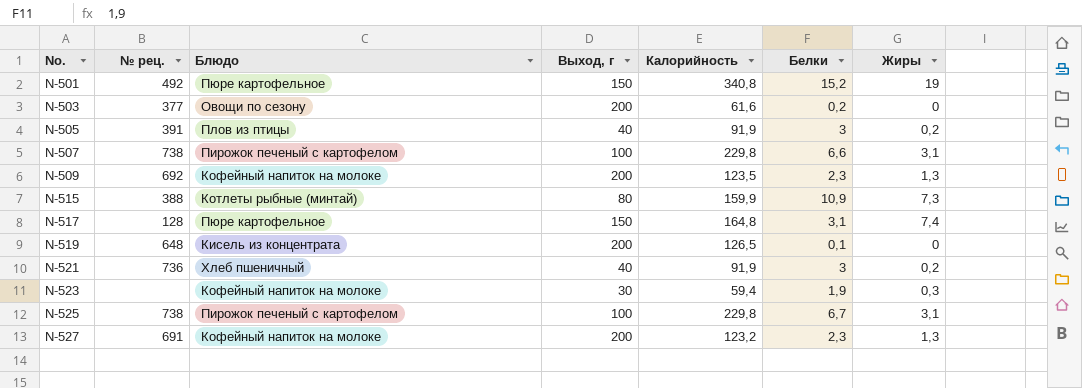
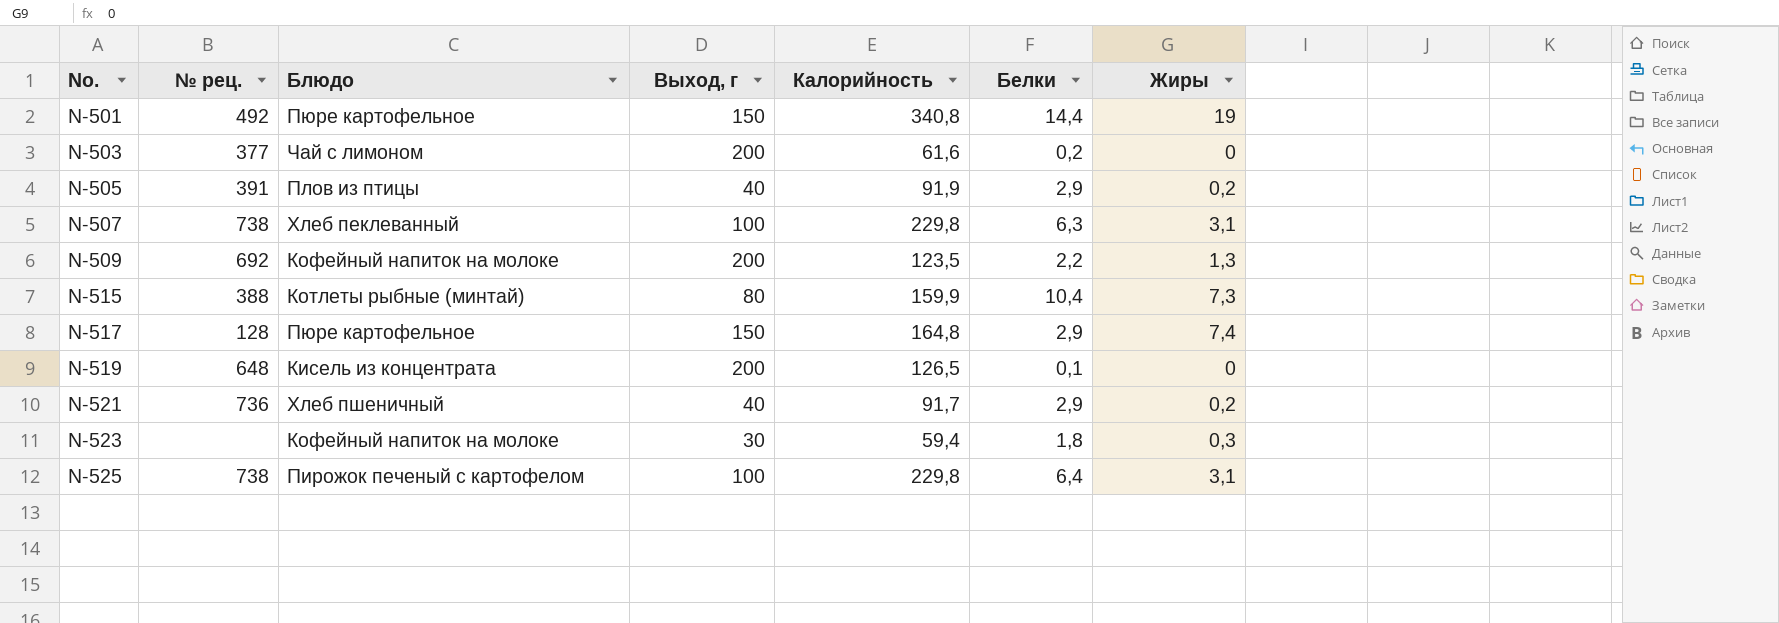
row N-527: 691 | Кофейный напиток на молоке | 200 | 123,2 | 2,3 | 1,3 -> none
N-501 | Белки: 15,2 -> 14,4
N-503 | Блюдо: Овощи по сезону -> Чай с лимоном
N-505 | Белки: 3 -> 2,9
N-507 | Блюдо: Пирожок печеный с картофелом -> Хлеб пеклеванный
N-507 | Белки: 6,6 -> 6,3
N-509 | Белки: 2,3 -> 2,2
N-515 | Белки: 10,9 -> 10,4
N-517 | Белки: 3,1 -> 2,9
N-521 | Калорийность: 91,9 -> 91,7
N-521 | Белки: 3 -> 2,9
N-523 | Белки: 1,9 -> 1,8
N-525 | Белки: 6,7 -> 6,4

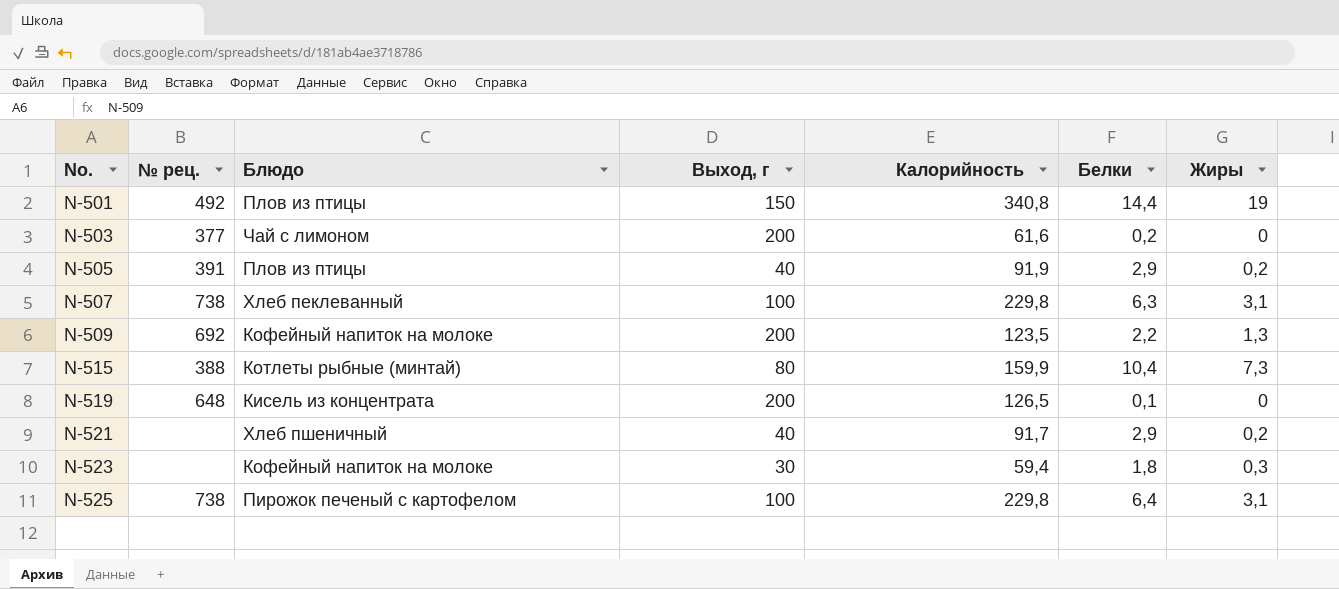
row N-517: 128 | Пюре картофельное | 150 | 164,8 | 2,9 | 7,4 -> none
N-501 | Блюдо: Пюре картофельное -> Плов из птицы
N-521 | № рец.: 736 -> none

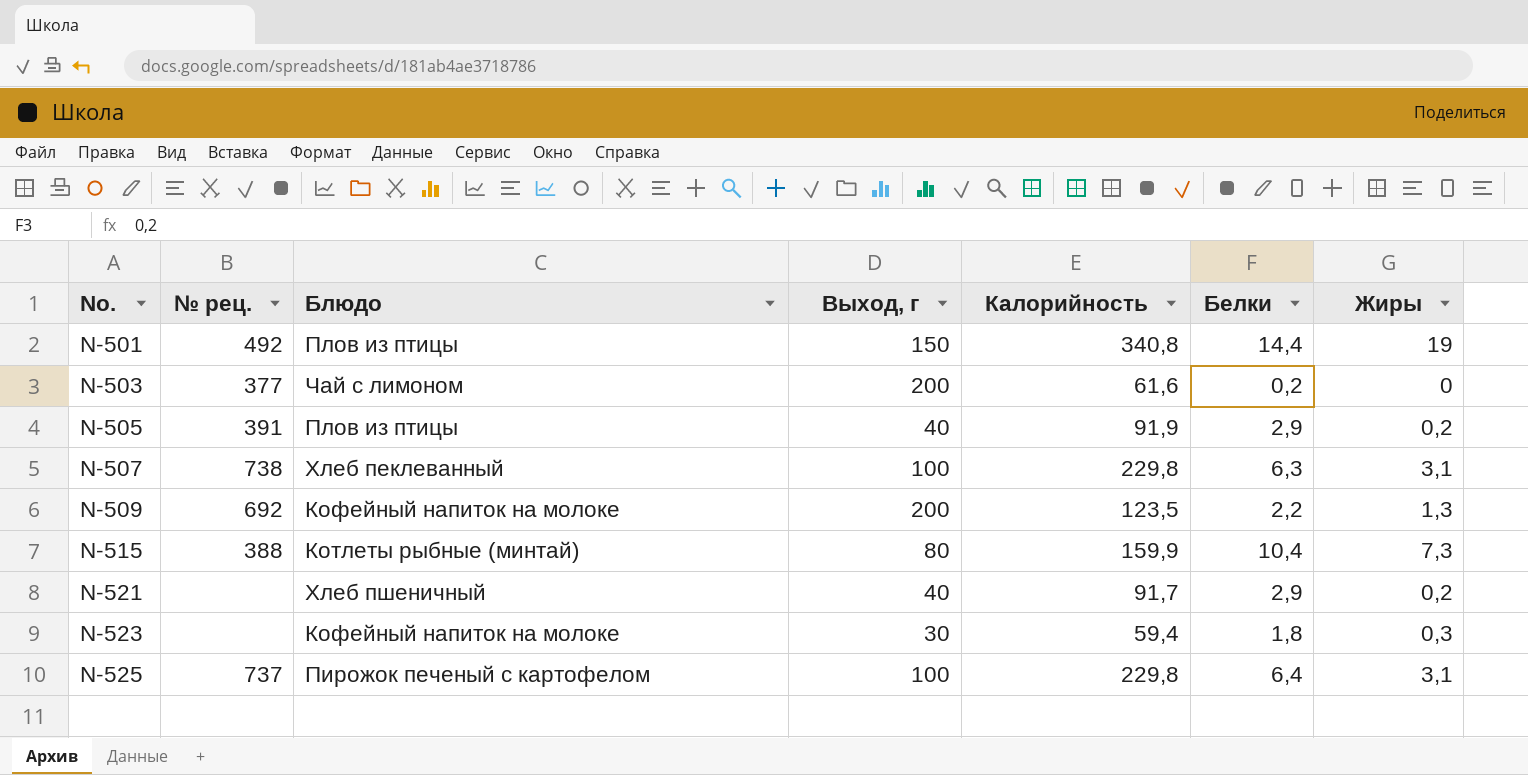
row N-519: 648 | Кисель из концентрата | 200 | 126,5 | 0,1 | 0 -> none
N-525 | № рец.: 738 -> 737

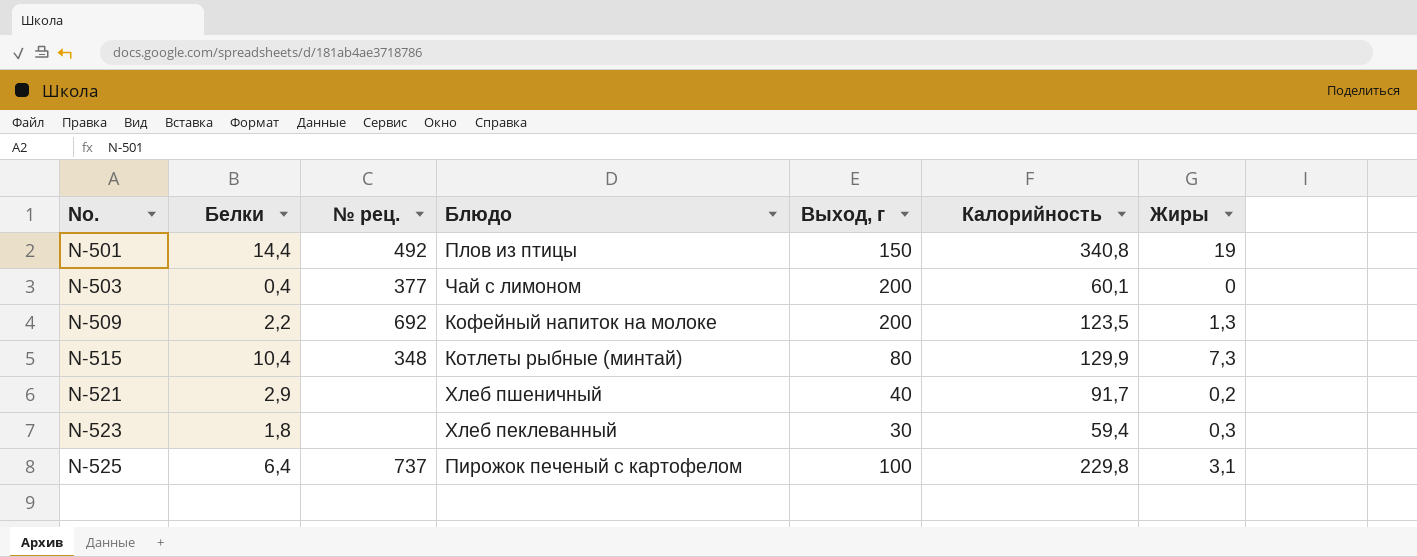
column Белки | position: 6 -> 2
row N-505: 391 | Плов из птицы | 40 | 91,9 | 2,9 | 0,2 -> none
row N-507: 738 | Хлеб пеклеванный | 100 | 229,8 | 6,3 | 3,1 -> none
N-503 | Белки: 0,2 -> 0,4
N-503 | Калорийность: 61,6 -> 60,1
N-515 | № рец.: 388 -> 348
N-515 | Калорийность: 159,9 -> 129,9
N-523 | Блюдо: Кофейный напиток на молоке -> Хлеб пеклеванный

